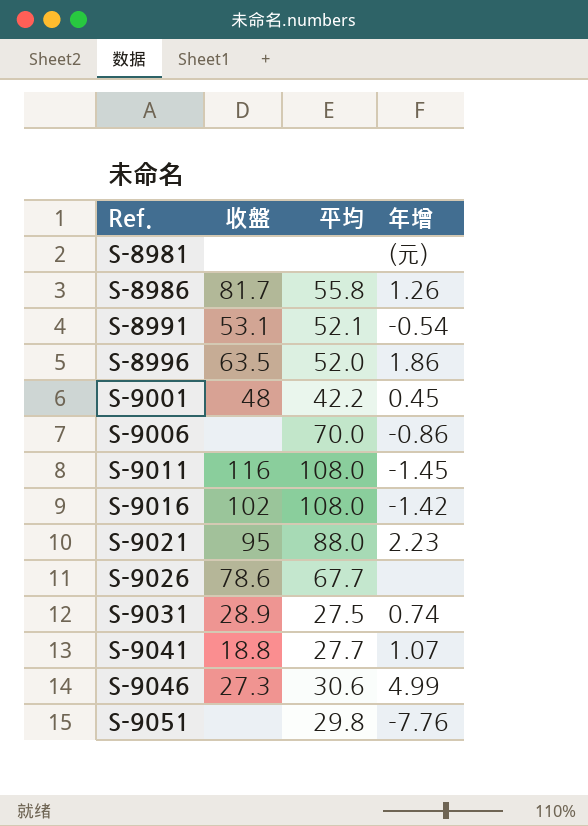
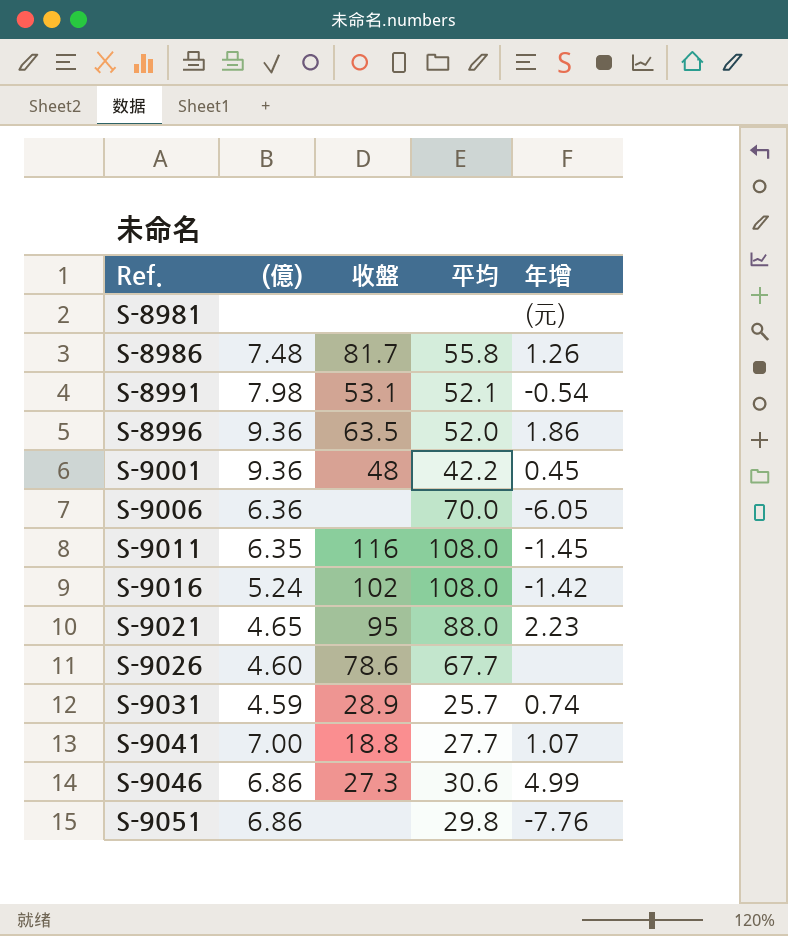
column (億) | position: none -> 2
S-9006 | 年增: -0.86 -> -6.05
S-9031 | 平均: 27.5 -> 25.7

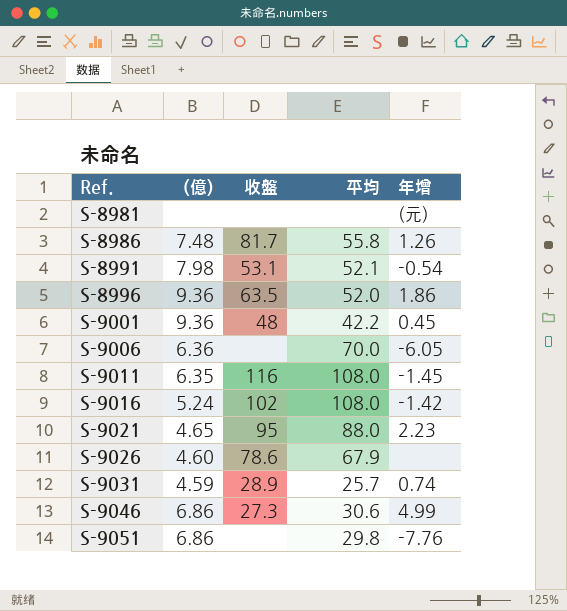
row S-9041: 7.00 | 18.8 | 27.7 | 1.07 -> none
S-9026 | 平均: 67.7 -> 67.9

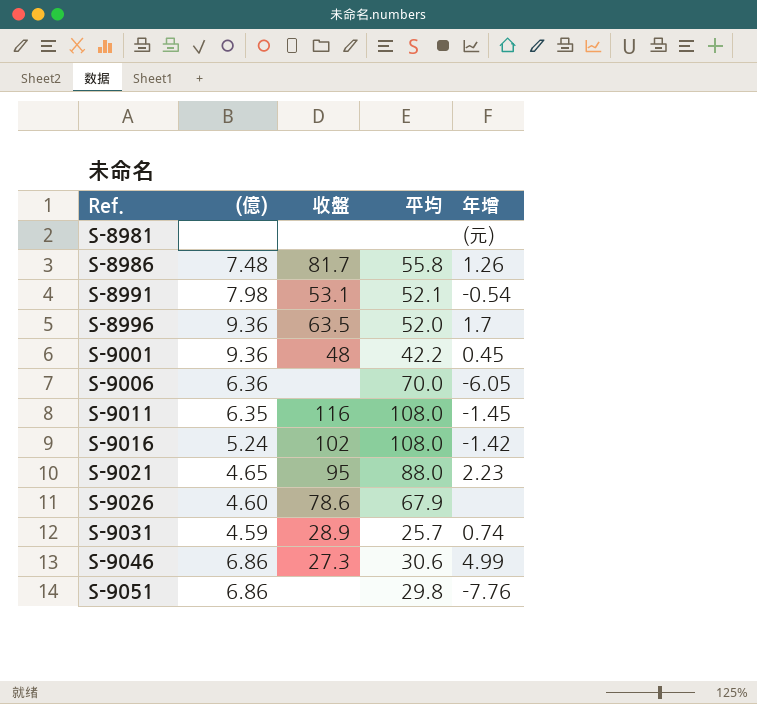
S-8996 | 年增: 1.86 -> 1.7

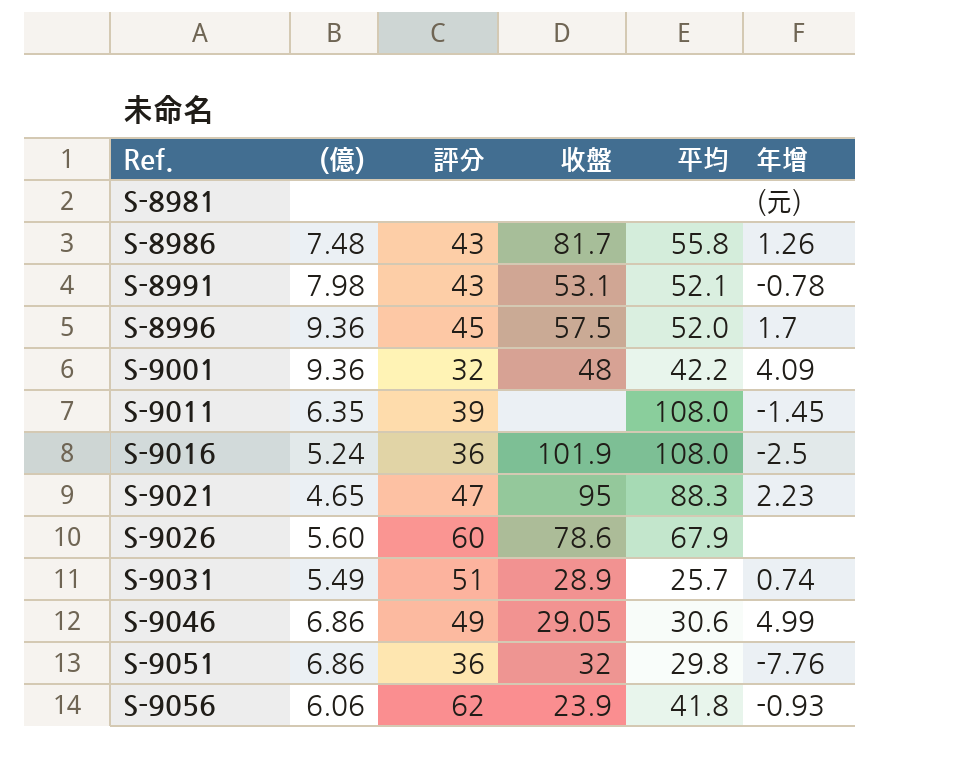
column 評分 | position: none -> 3
row S-9006: 6.36 | none | 70.0 | -6.05 -> none
S-8991 | 年增: -0.54 -> -0.78
S-8996 | 收盤: 63.5 -> 57.5
S-9001 | 年增: 0.45 -> 4.09
S-9011 | 收盤: 116 -> none
S-9016 | 收盤: 102 -> 101.9
S-9016 | 年增: -1.42 -> -2.5
S-9021 | 平均: 88.0 -> 88.3
S-9026 | (億): 4.60 -> 5.60
S-9031 | (億): 4.59 -> 5.49
S-9046 | 收盤: 27.3 -> 29.05
S-9051 | 收盤: none -> 32
row S-9056: none -> 6.06 | 62 | 23.9 | 41.8 | -0.93

